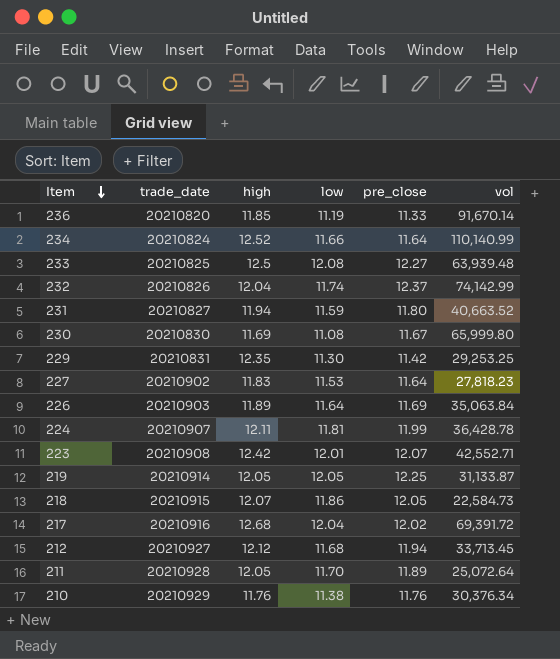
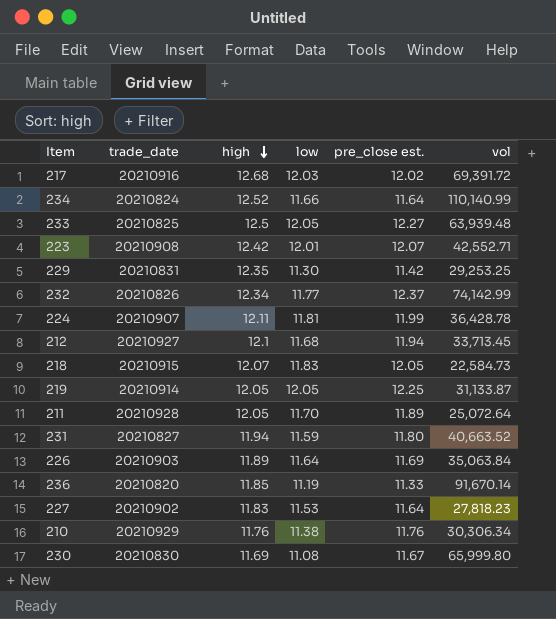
row order: Item descending -> high descending
column name: pre_close -> pre_close est.
217 | low: 12.04 -> 12.03
233 | low: 12.08 -> 12.05
232 | high: 12.04 -> 12.34
232 | low: 11.74 -> 11.77
212 | high: 12.12 -> 12.1
218 | low: 11.86 -> 11.83
210 | vol: 30,376.34 -> 30,306.34

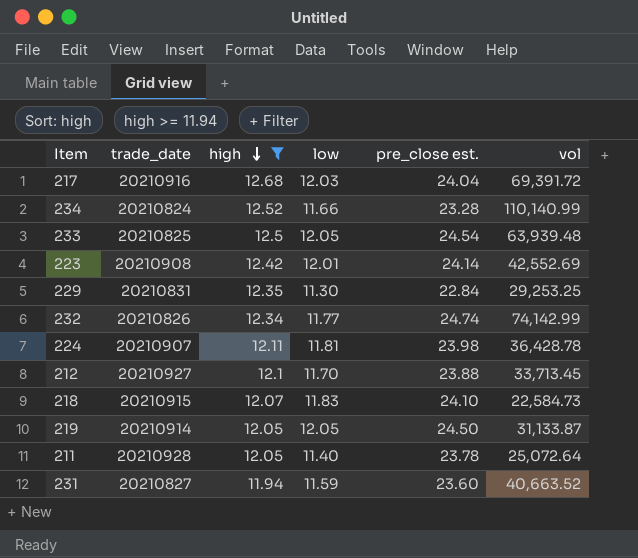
filter: none -> high >= 11.94
217 | pre_close est.: 12.02 -> 24.04
234 | pre_close est.: 11.64 -> 23.28
233 | pre_close est.: 12.27 -> 24.54
223 | pre_close est.: 12.07 -> 24.14
223 | vol: 42,552.71 -> 42,552.69
229 | pre_close est.: 11.42 -> 22.84
232 | pre_close est.: 12.37 -> 24.74
224 | pre_close est.: 11.99 -> 23.98
212 | low: 11.68 -> 11.70
212 | pre_close est.: 11.94 -> 23.88
218 | pre_close est.: 12.05 -> 24.10
219 | pre_close est.: 12.25 -> 24.50
211 | low: 11.70 -> 11.40
211 | pre_close est.: 11.89 -> 23.78
231 | pre_close est.: 11.80 -> 23.60

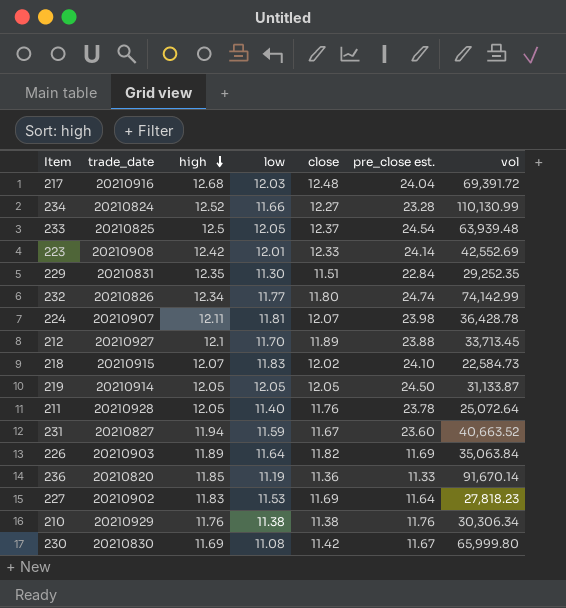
filter: high >= 11.94 -> none
column close | position: none -> 5
234 | vol: 110,140.99 -> 110,130.99
229 | vol: 29,253.25 -> 29,252.35

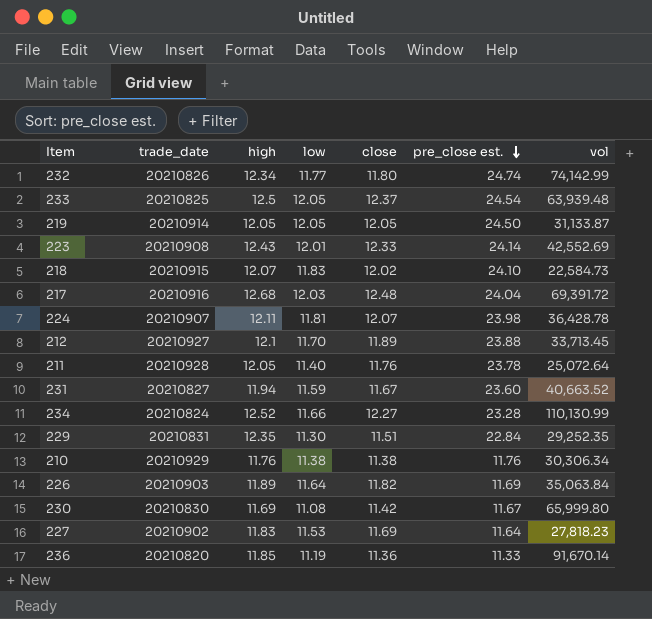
row order: high descending -> pre_close est. descending
223 | high: 12.42 -> 12.43

